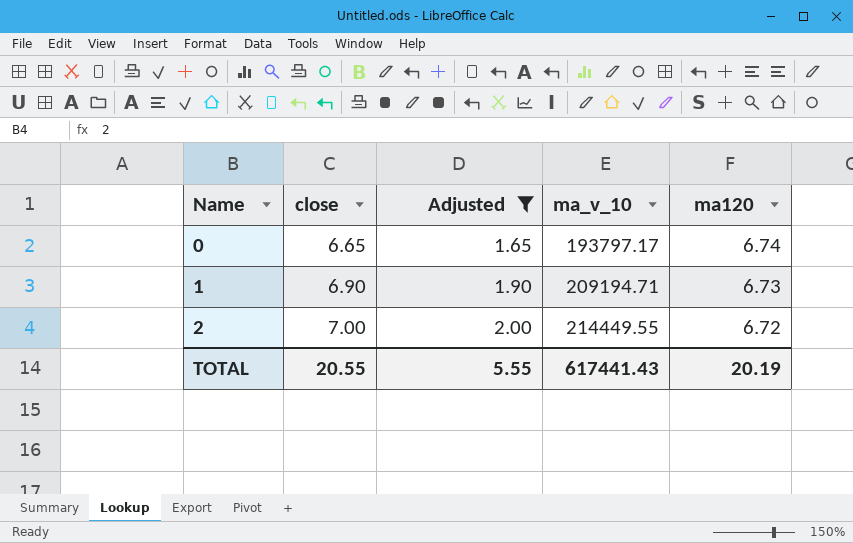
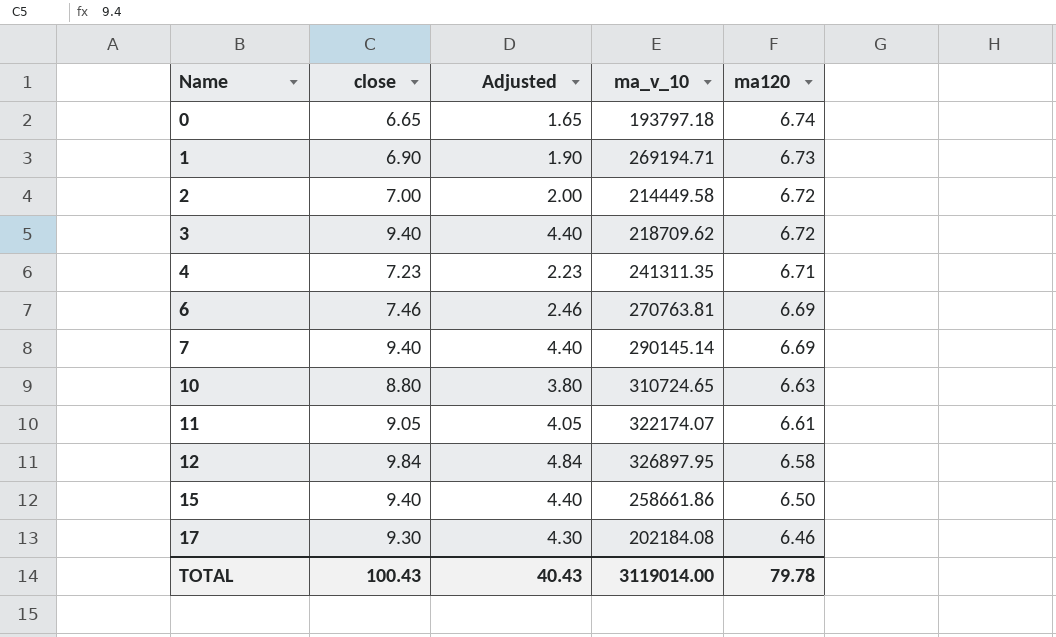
filter: Adjusted <= 2.00 -> none
0 | ma_v_10: 193797.17 -> 193797.18
1 | ma_v_10: 209194.71 -> 269194.71
2 | ma_v_10: 214449.55 -> 214449.58
TOTAL | close: 20.55 -> 100.43
TOTAL | Adjusted: 5.55 -> 40.43
TOTAL | ma_v_10: 617441.43 -> 3119014.00
TOTAL | ma120: 20.19 -> 79.78

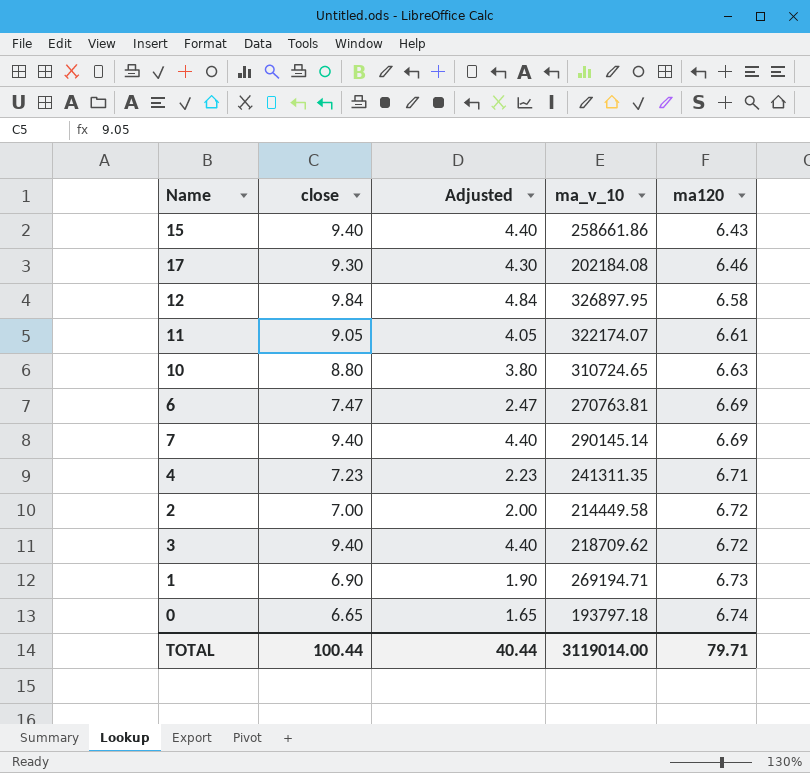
row order: Name ascending -> ma120 ascending
15 | ma120: 6.50 -> 6.43
6 | close: 7.46 -> 7.47
6 | Adjusted: 2.46 -> 2.47
TOTAL | close: 100.43 -> 100.44
TOTAL | Adjusted: 40.43 -> 40.44
TOTAL | ma120: 79.78 -> 79.71

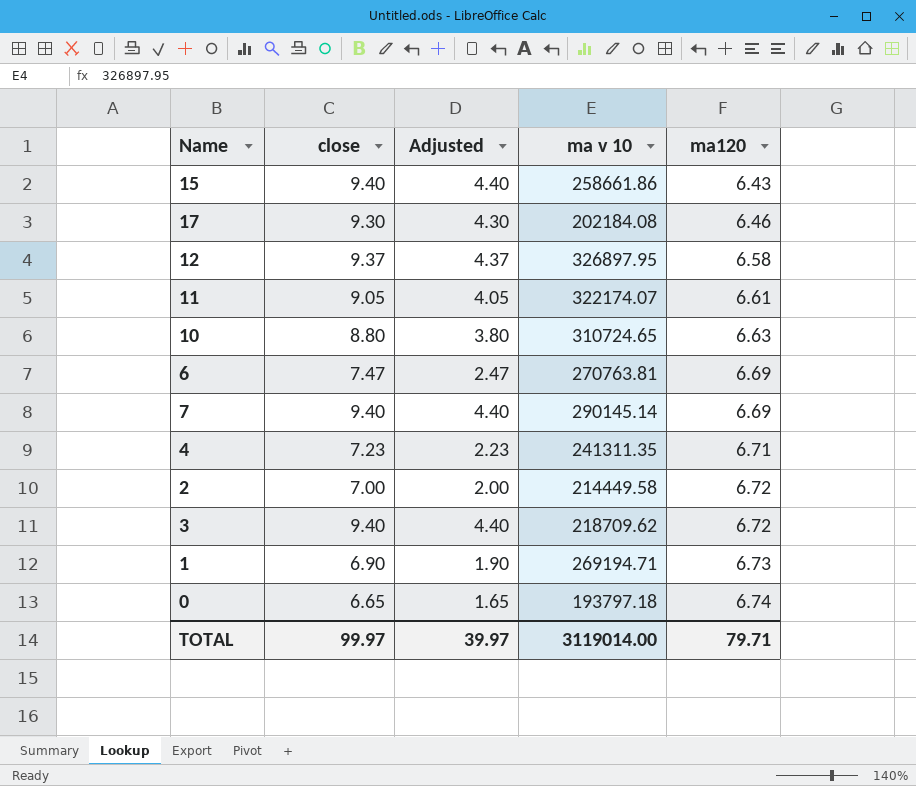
column name: ma_v_10 -> ma v 10
12 | close: 9.84 -> 9.37
12 | Adjusted: 4.84 -> 4.37
TOTAL | close: 100.44 -> 99.97
TOTAL | Adjusted: 40.44 -> 39.97

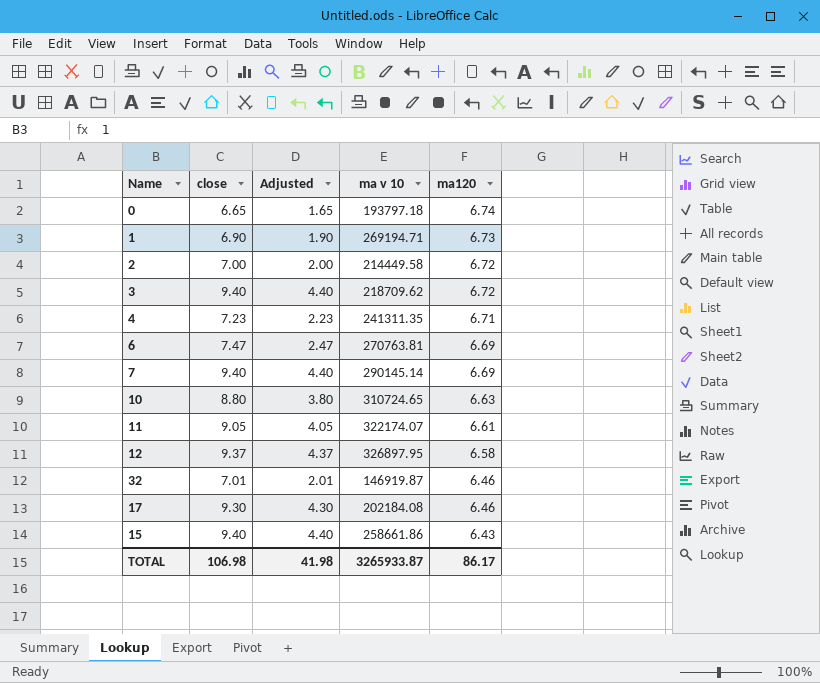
row order: ma120 ascending -> ma120 descending
row 32: none -> 7.01 | 2.01 | 146919.87 | 6.46
TOTAL | close: 99.97 -> 106.98
TOTAL | Adjusted: 39.97 -> 41.98
TOTAL | ma v 10: 3119014.00 -> 3265933.87
TOTAL | ma120: 79.71 -> 86.17

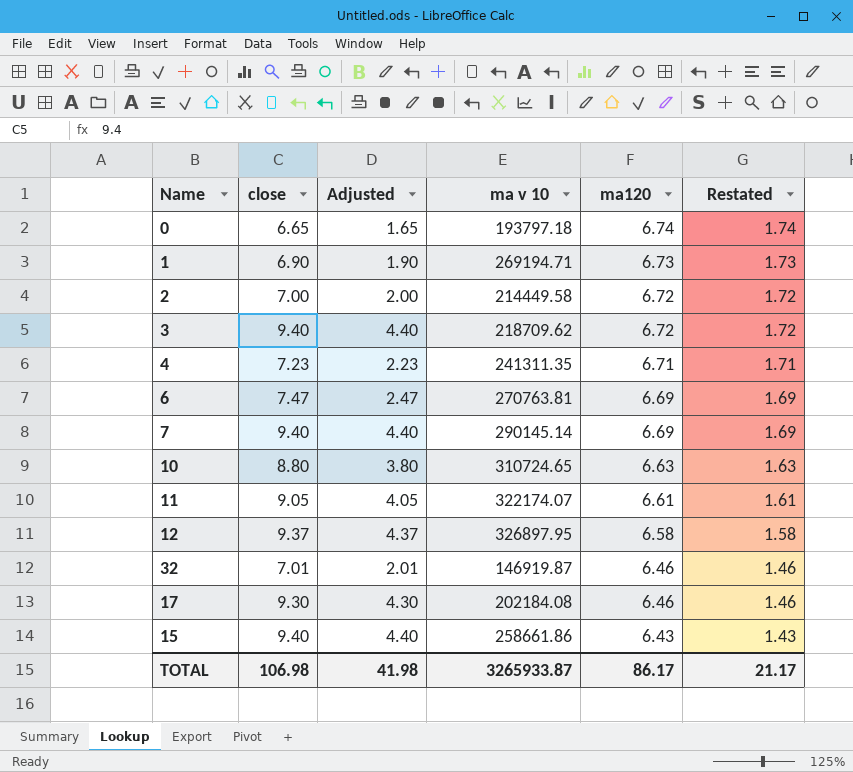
column Restated | formula: none -> [ma120] - 5

